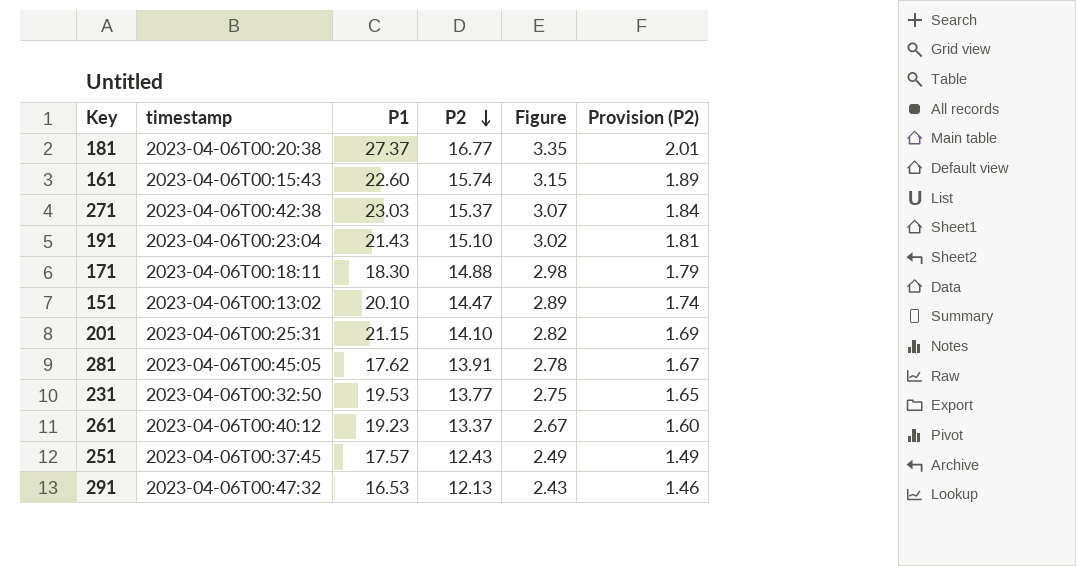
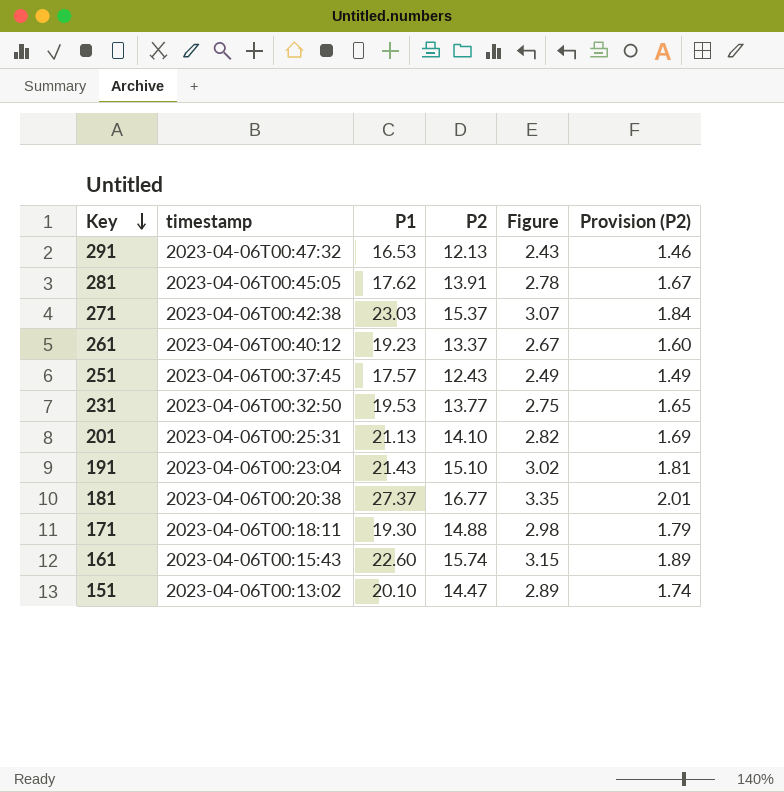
row order: P2 descending -> Key descending
201 | P1: 21.15 -> 21.13
171 | P1: 18.30 -> 19.30

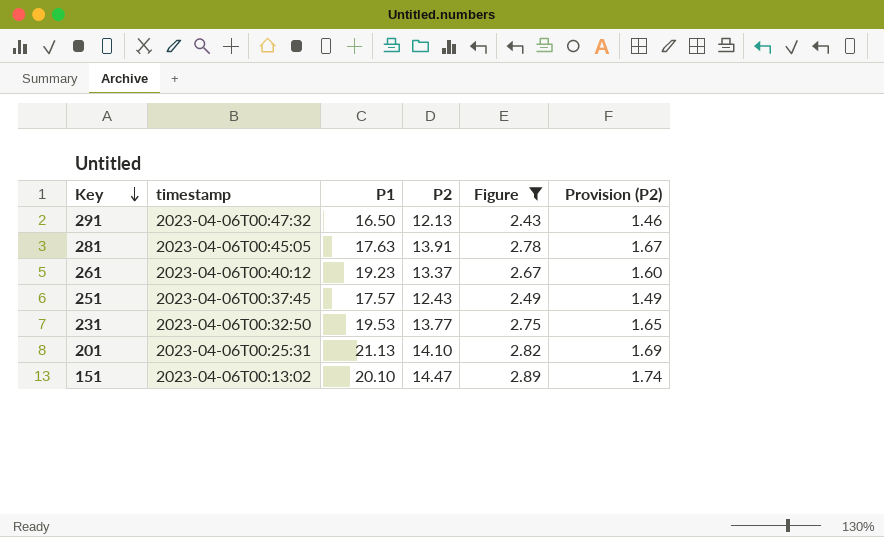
filter: none -> Figure <= 2.89
291 | P1: 16.53 -> 16.50
281 | P1: 17.62 -> 17.63

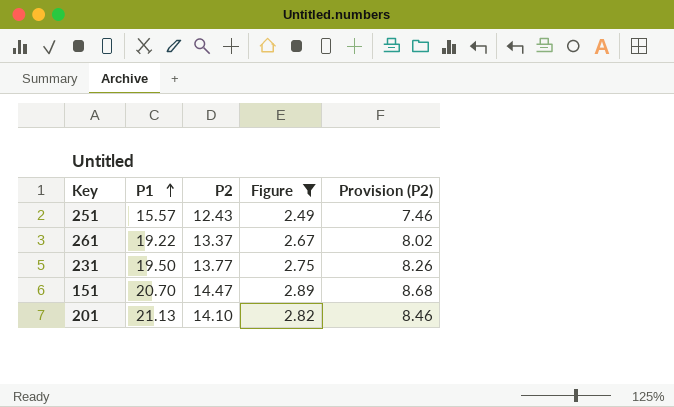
row order: Key descending -> P1 ascending
column timestamp | position: 2 -> none
column Provision (P2) | formula: [P2] * 0.12 -> [P2] * 0.6
row 291: 2023-04-06T00:47:32 | 16.50 | 12.13 | 2.43 | 1.46 -> none
row 281: 2023-04-06T00:45:05 | 17.63 | 13.91 | 2.78 | 1.67 -> none
251 | P1: 17.57 -> 15.57
261 | P1: 19.23 -> 19.22
231 | P1: 19.53 -> 19.50
151 | P1: 20.10 -> 20.70

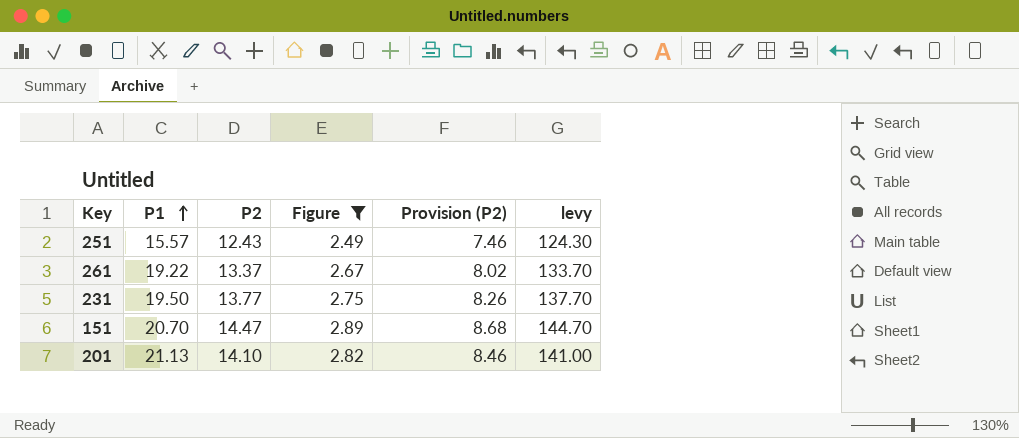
column levy | formula: none -> [P2] * 10

